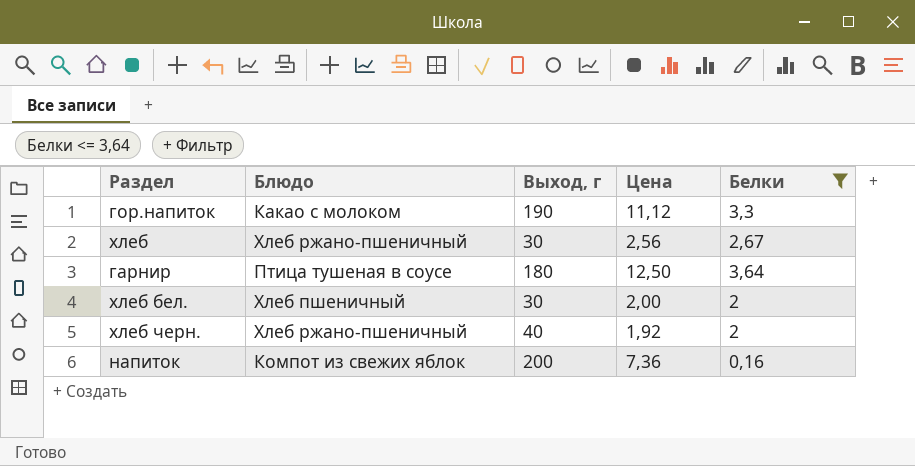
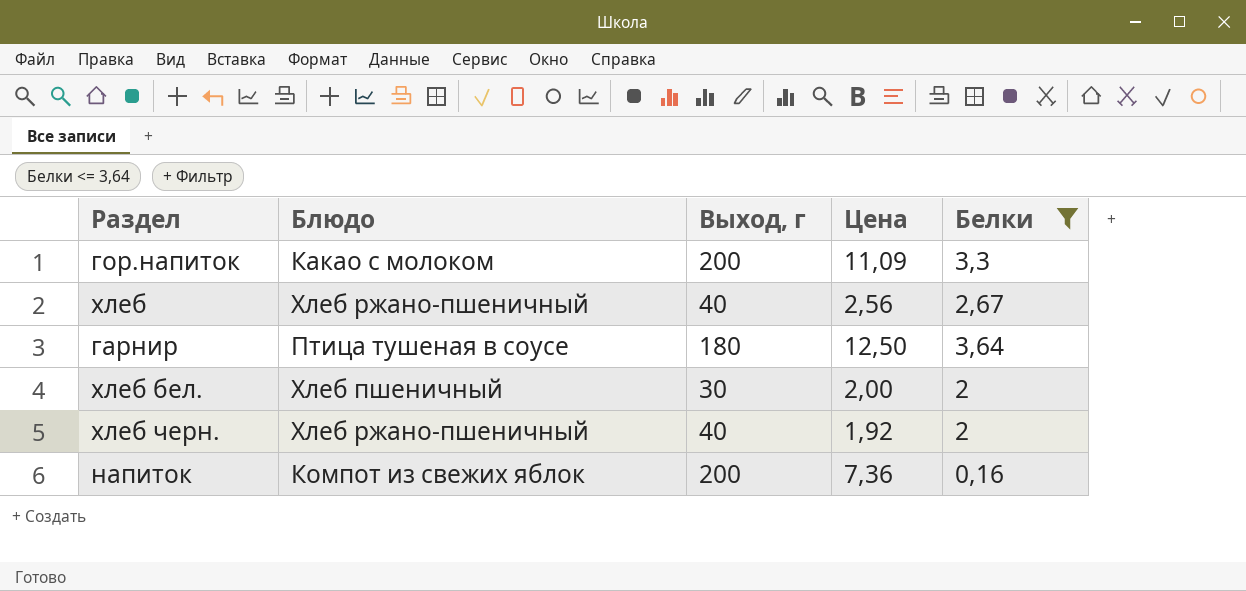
гор.напиток | Выход, г: 190 -> 200
гор.напиток | Цена: 11,12 -> 11,09
хлеб | Выход, г: 30 -> 40

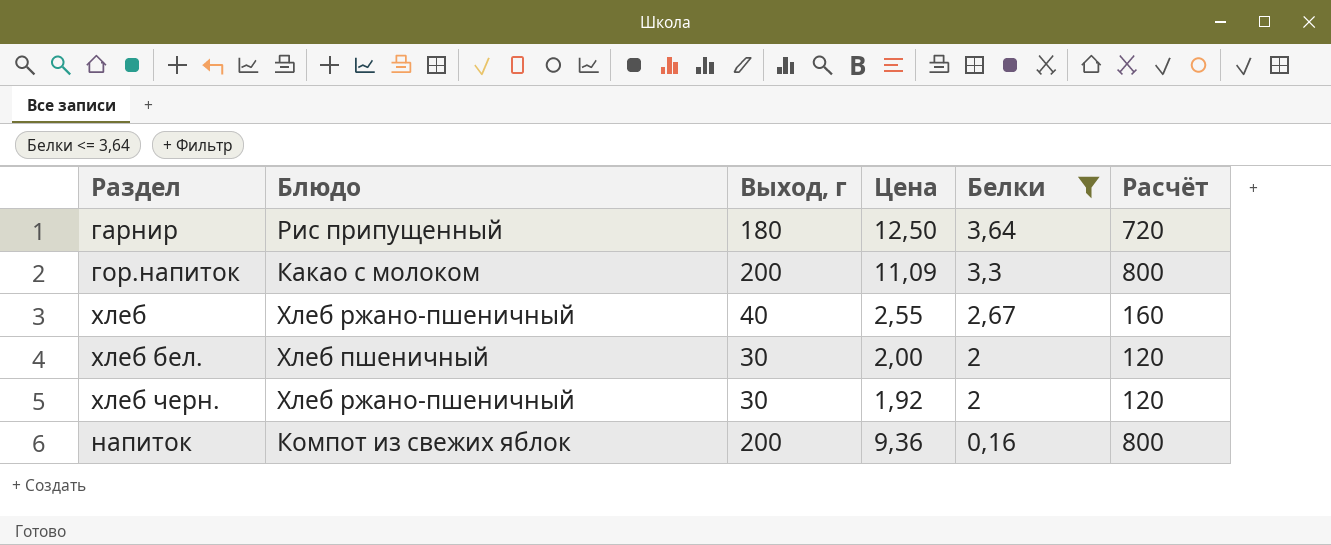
row order: none -> Белки descending
column Расчёт | formula: none -> [Выход, г] * 4
гарнир | Блюдо: Птица тушеная в соусе -> Рис припущенный
хлеб | Цена: 2,56 -> 2,55
хлеб черн. | Выход, г: 40 -> 30
напиток | Цена: 7,36 -> 9,36

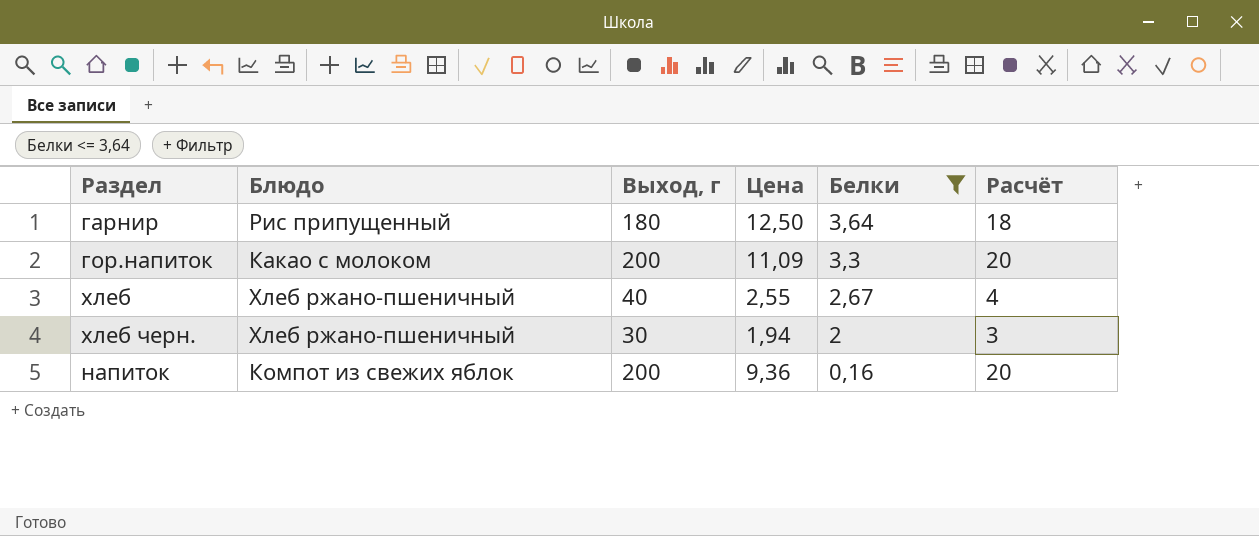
column Расчёт | formula: [Выход, г] * 4 -> [Выход, г] * 0,1
row хлеб бел.: Хлеб пшеничный | 30 | 2,00 | 2 | 120 -> none
хлеб черн. | Цена: 1,92 -> 1,94

